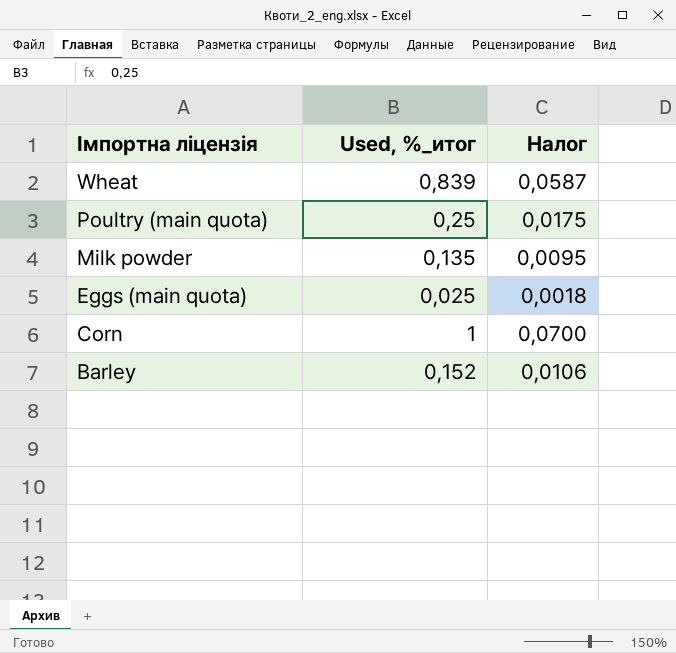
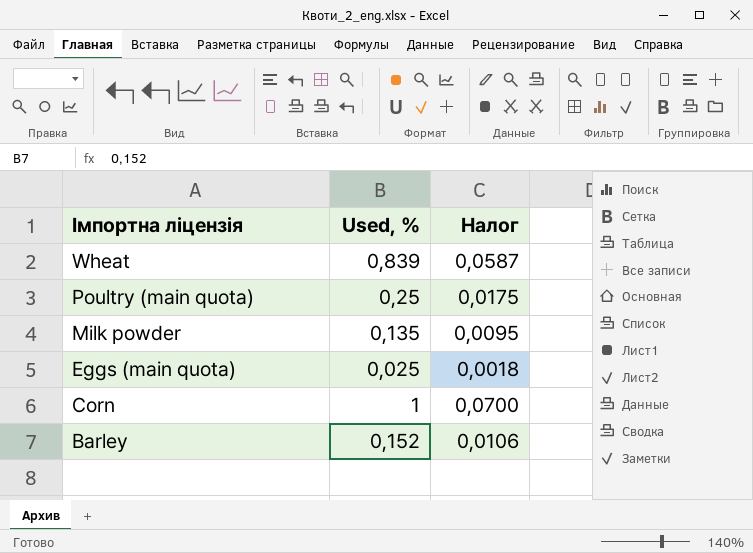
column name: Used, %_итог -> Used, %

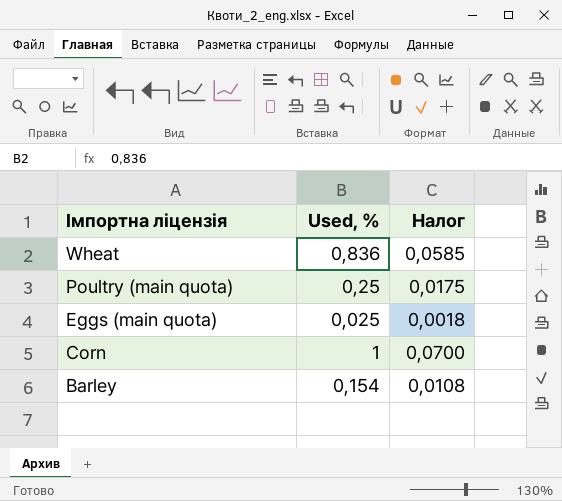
row Milk powder: 0,135 | 0,0095 -> none
Wheat | Used, %: 0,839 -> 0,836
Wheat | Налог: 0,0587 -> 0,0585
Barley | Used, %: 0,152 -> 0,154
Barley | Налог: 0,0106 -> 0,0108

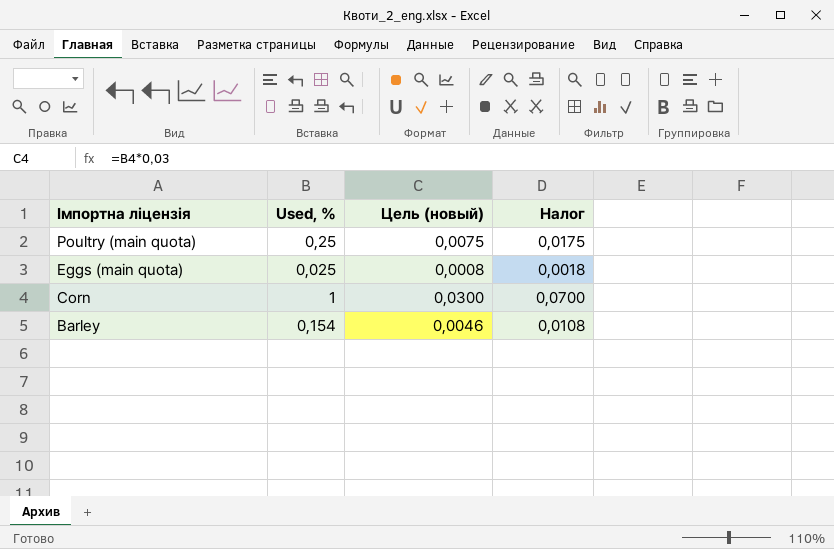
column Цель (новый) | formula: none -> [Used, %] * 0,03
row Wheat: 0,836 | 0,0585 -> none

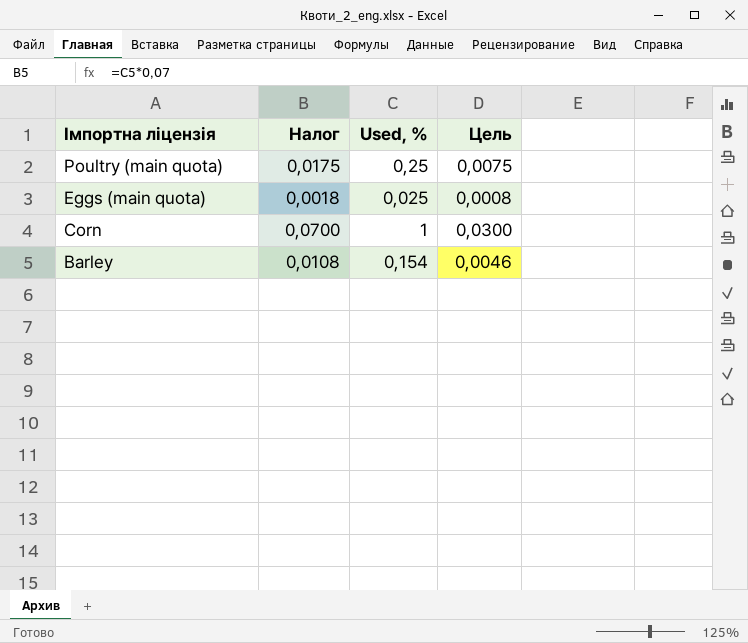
column Налог | position: 4 -> 2
column name: Цель (новый) -> Цель

